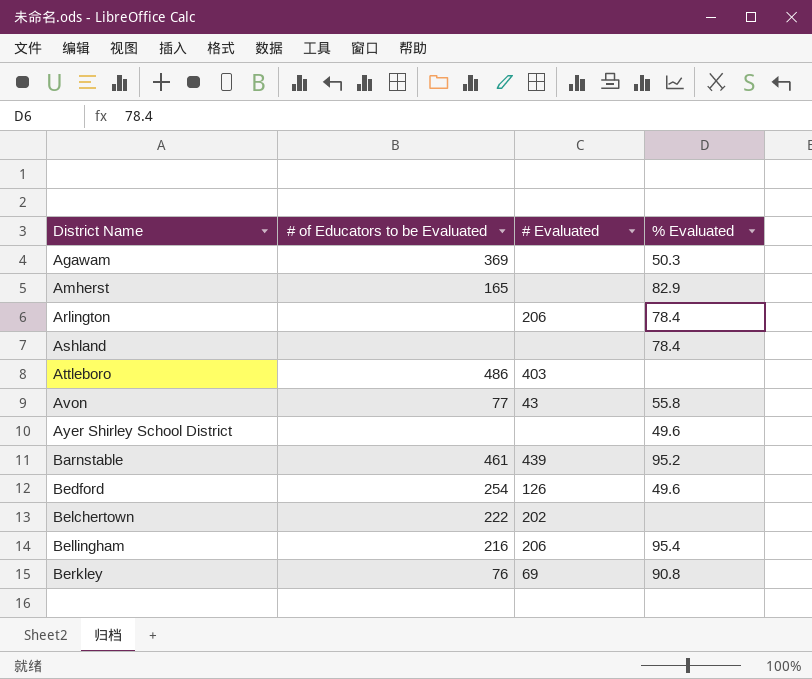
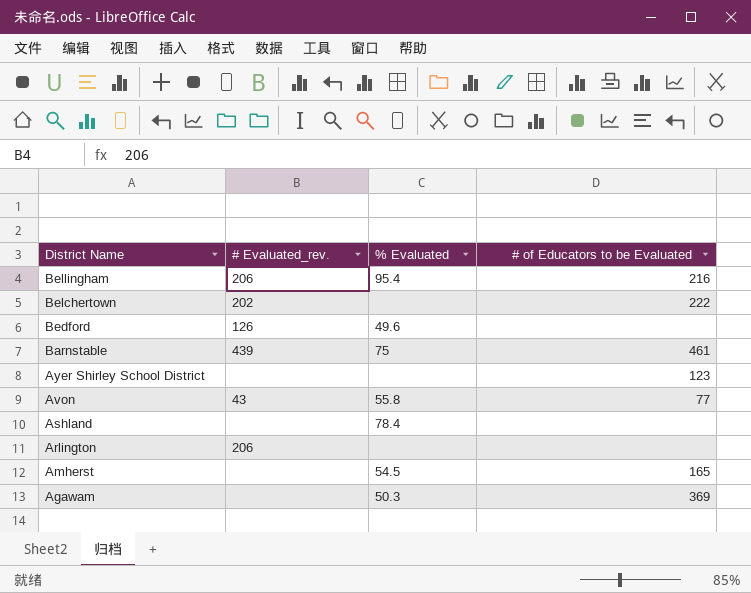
row order: District Name ascending -> District Name descending
column name: # Evaluated -> # Evaluated_rev.
column # of Educators to be Evaluated | position: 2 -> 4
row Attleboro: 486 | 403 | none -> none
row Berkley: 76 | 69 | 90.8 -> none
Bedford | # of Educators to be Evaluated: 254 -> none
Barnstable | % Evaluated: 95.2 -> 75
Ayer Shirley School District | % Evaluated: 49.6 -> none
Ayer Shirley School District | # of Educators to be Evaluated: none -> 123
Arlington | % Evaluated: 78.4 -> none
Amherst | % Evaluated: 82.9 -> 54.5

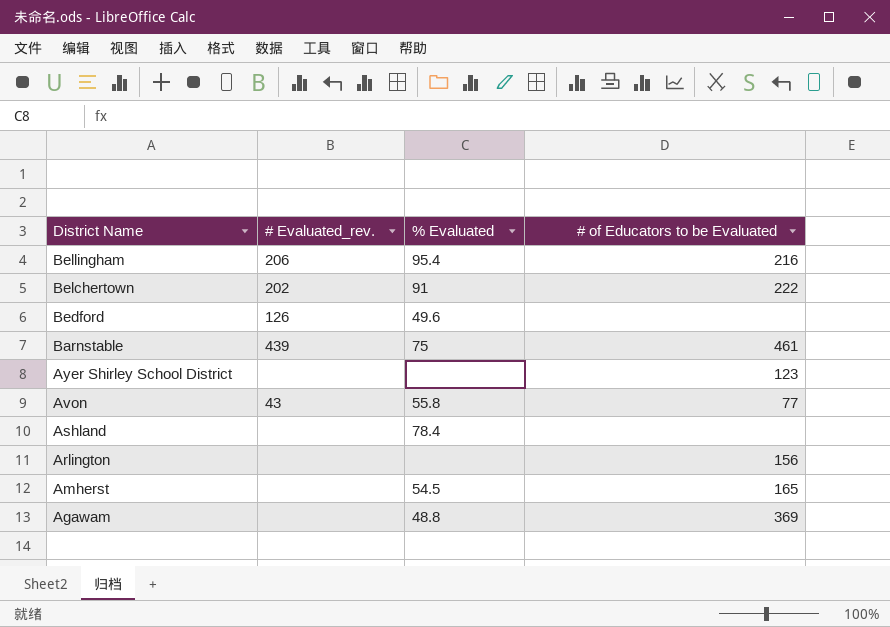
Belchertown | % Evaluated: none -> 91
Arlington | # Evaluated_rev.: 206 -> none
Arlington | # of Educators to be Evaluated: none -> 156
Agawam | % Evaluated: 50.3 -> 48.8

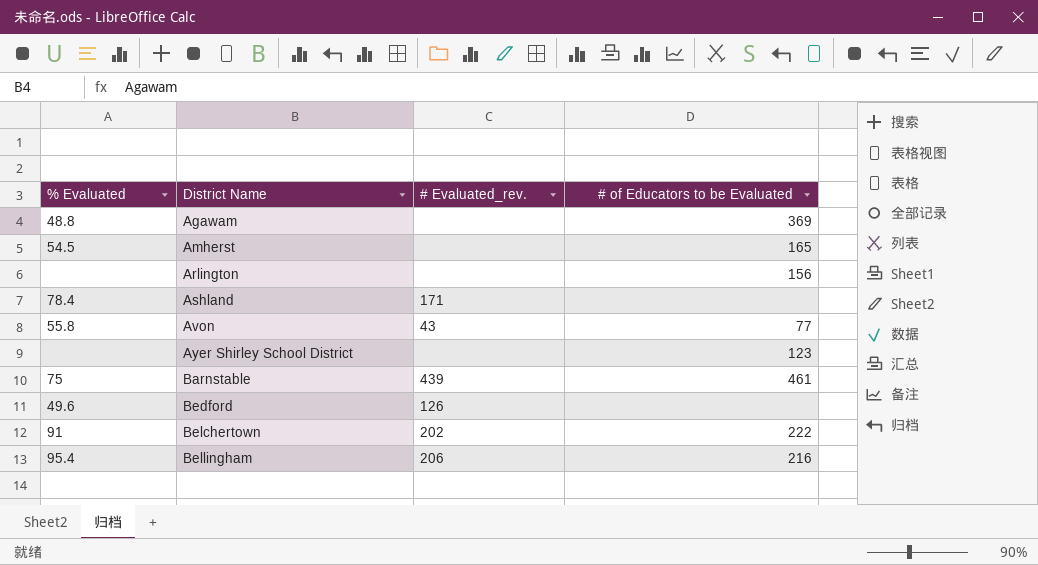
row order: District Name descending -> District Name ascending
column % Evaluated | position: 3 -> 1
Ashland | # Evaluated_rev.: none -> 171

